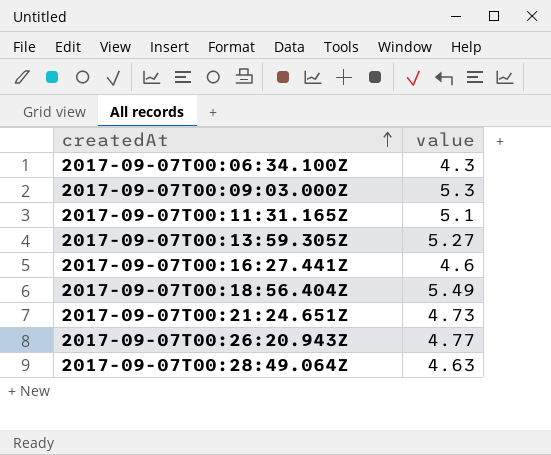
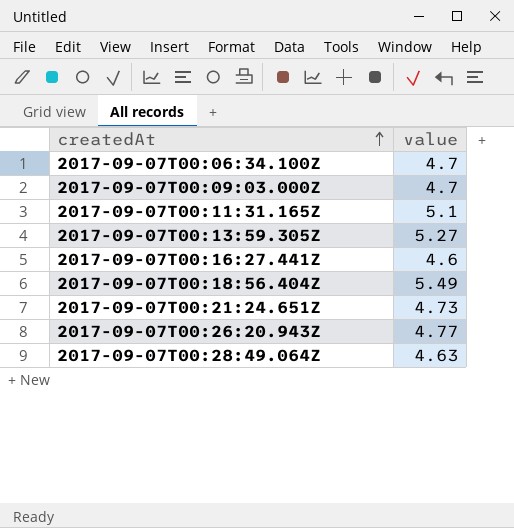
2017-09-07T00:06:34.100Z | value: 4.3 -> 4.7
2017-09-07T00:09:03.000Z | value: 5.3 -> 4.7

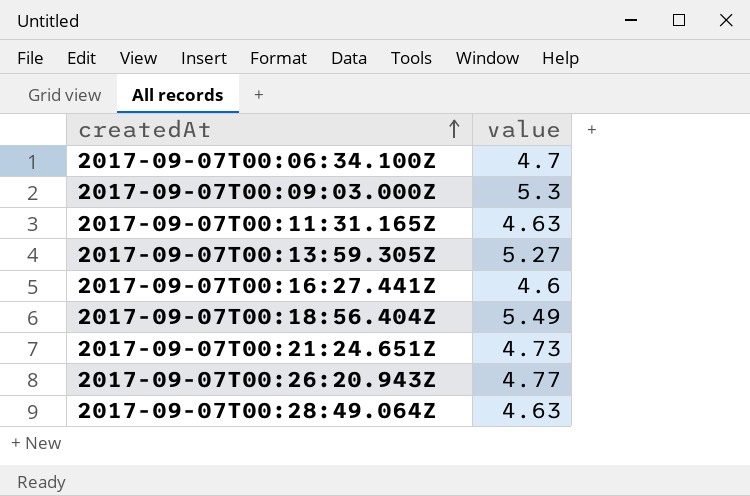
2017-09-07T00:09:03.000Z | value: 4.7 -> 5.3
2017-09-07T00:11:31.165Z | value: 5.1 -> 4.63

